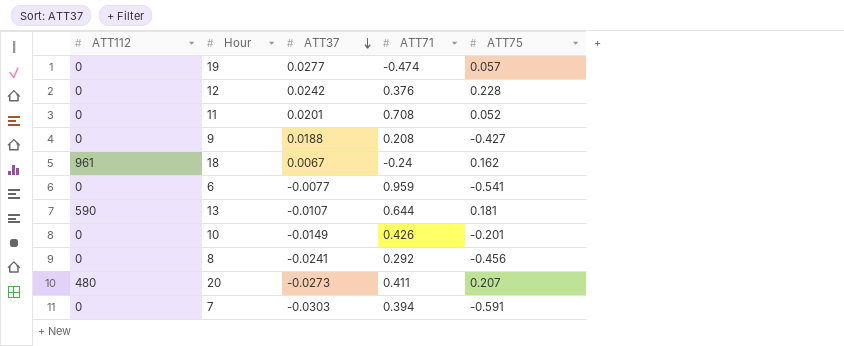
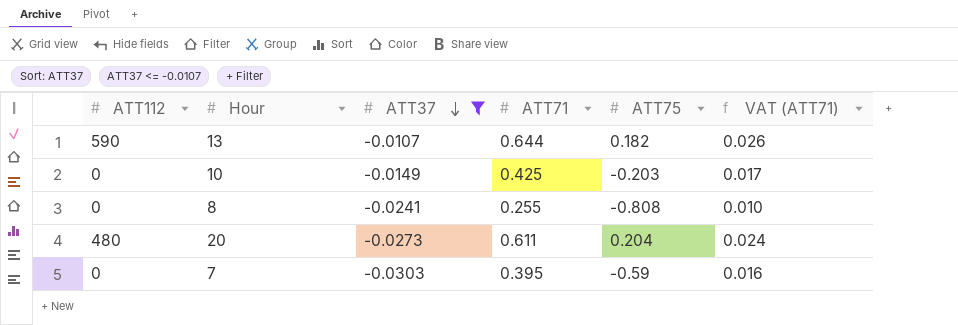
filter: none -> ATT37 <= -0.0107
column VAT (ATT71) | formula: none -> [ATT71] * 0.04
13 | ATT75: 0.181 -> 0.182
10 | ATT71: 0.426 -> 0.425
10 | ATT75: -0.201 -> -0.203
8 | ATT71: 0.292 -> 0.255
8 | ATT75: -0.456 -> -0.808
20 | ATT71: 0.411 -> 0.611
20 | ATT75: 0.207 -> 0.204
7 | ATT71: 0.394 -> 0.395
7 | ATT75: -0.591 -> -0.59

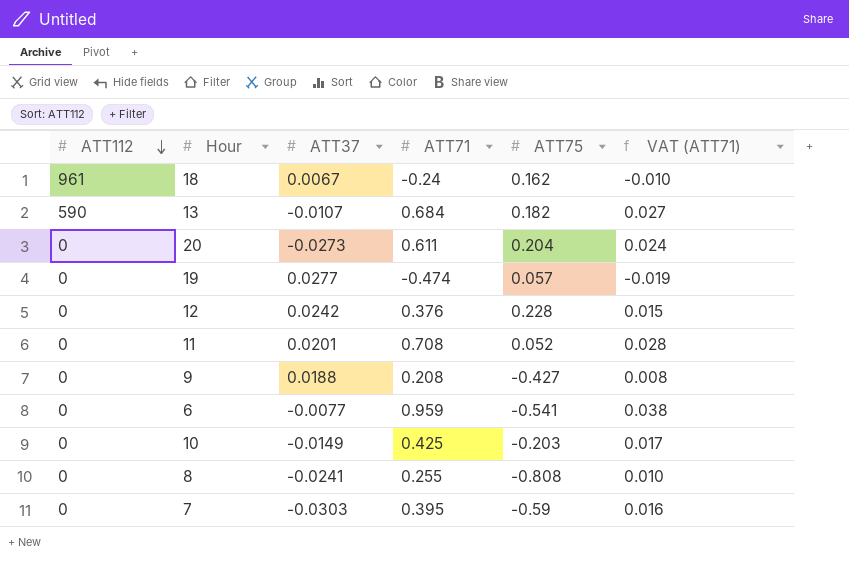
filter: ATT37 <= -0.0107 -> none
row order: ATT37 descending -> ATT112 descending
13 | ATT71: 0.644 -> 0.684
13 | VAT (ATT71): 0.026 -> 0.027
20 | ATT112: 480 -> 0

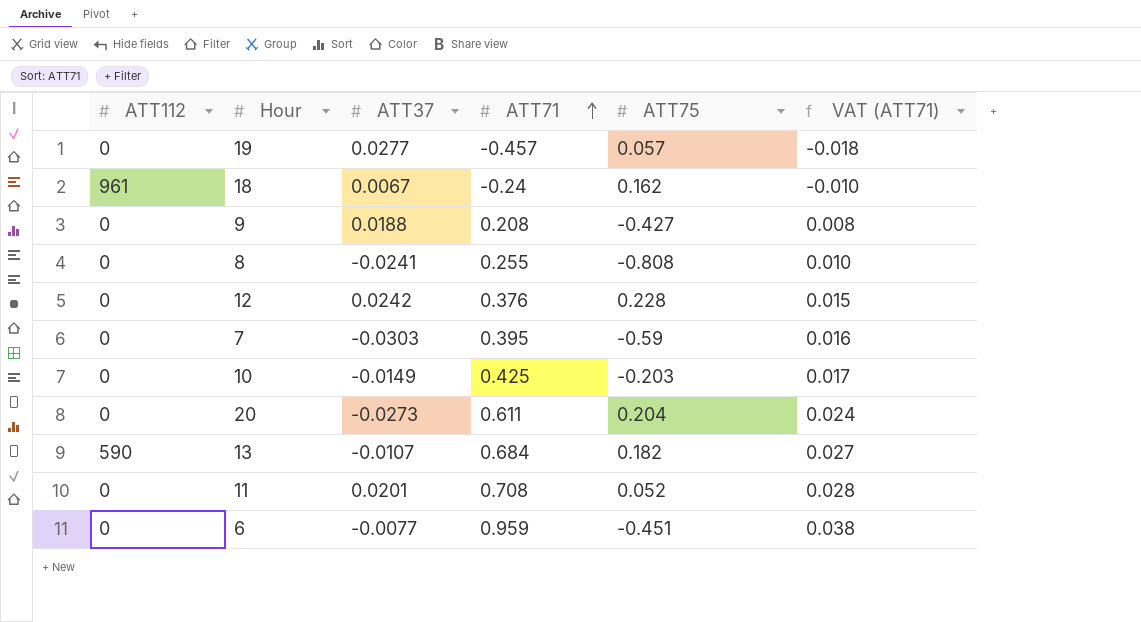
row order: ATT112 descending -> ATT71 ascending
19 | ATT71: -0.474 -> -0.457
19 | VAT (ATT71): -0.019 -> -0.018
6 | ATT75: -0.541 -> -0.451

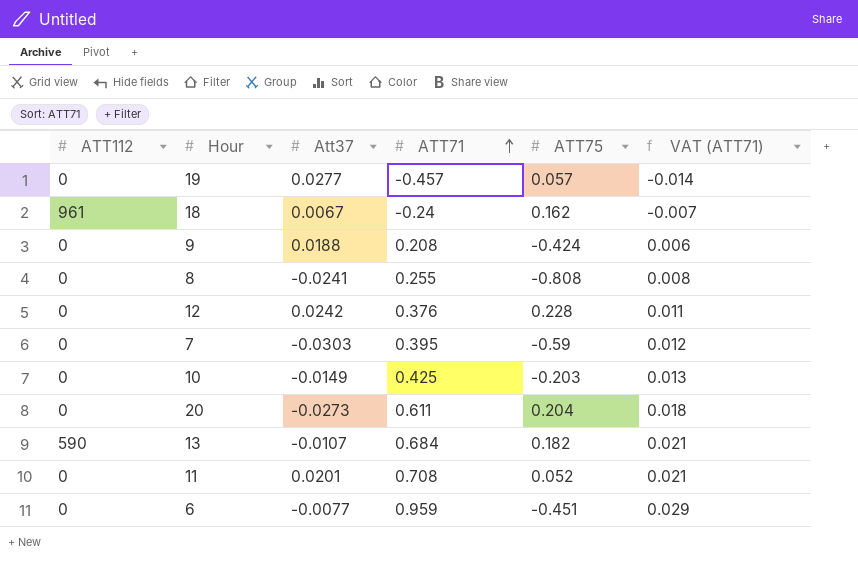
column name: ATT37 -> Att37
column VAT (ATT71) | formula: [ATT71] * 0.04 -> [ATT71] * 0.03
9 | ATT75: -0.427 -> -0.424

